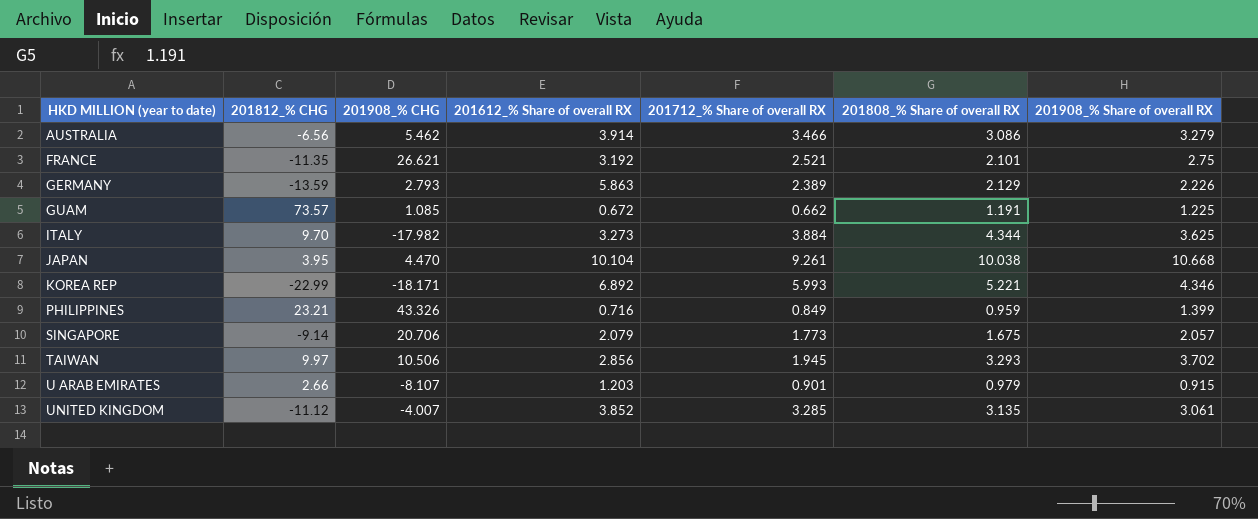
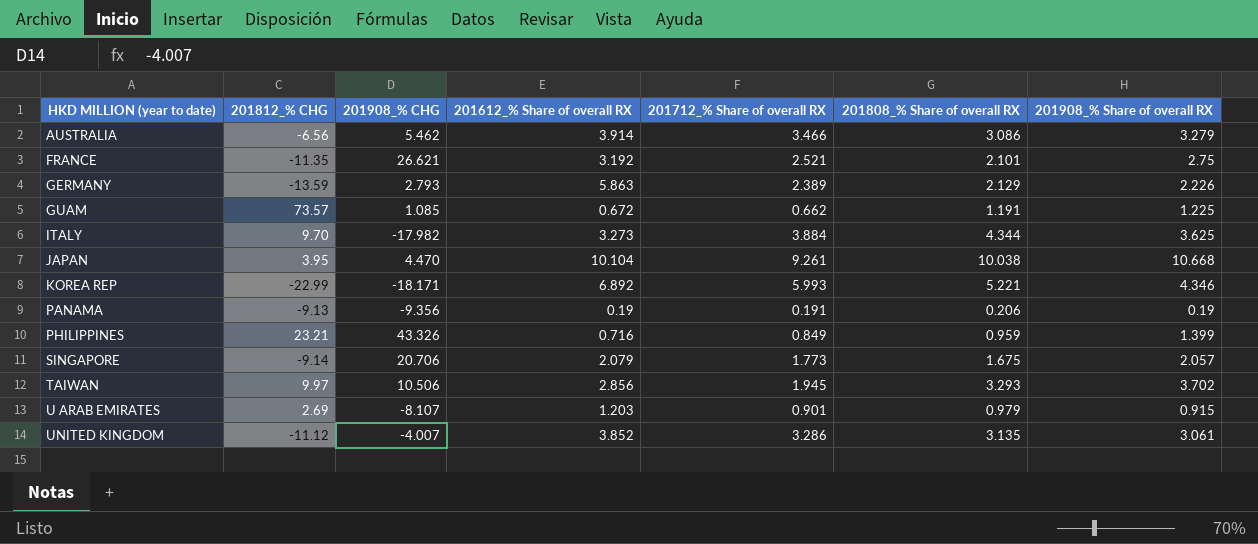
row PANAMA: none -> -9.13 | -9.356 | 0.19 | 0.191 | 0.206 | 0.19
U ARAB EMIRATES | 201812_% CHG: 2.66 -> 2.69
UNITED KINGDOM | 201712_% Share of overall RX: 3.285 -> 3.286

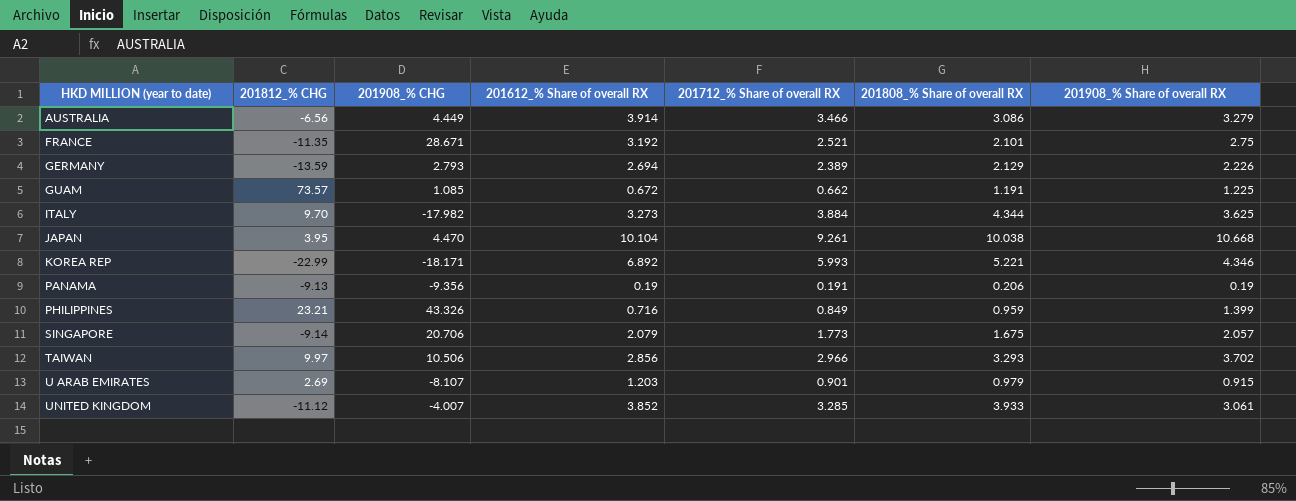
AUSTRALIA | 201908_% CHG: 5.462 -> 4.449
FRANCE | 201908_% CHG: 26.621 -> 28.671
GERMANY | 201612_% Share of overall RX: 5.863 -> 2.694
TAIWAN | 201712_% Share of overall RX: 1.945 -> 2.966
UNITED KINGDOM | 201712_% Share of overall RX: 3.286 -> 3.285
UNITED KINGDOM | 201808_% Share of overall RX: 3.135 -> 3.933

